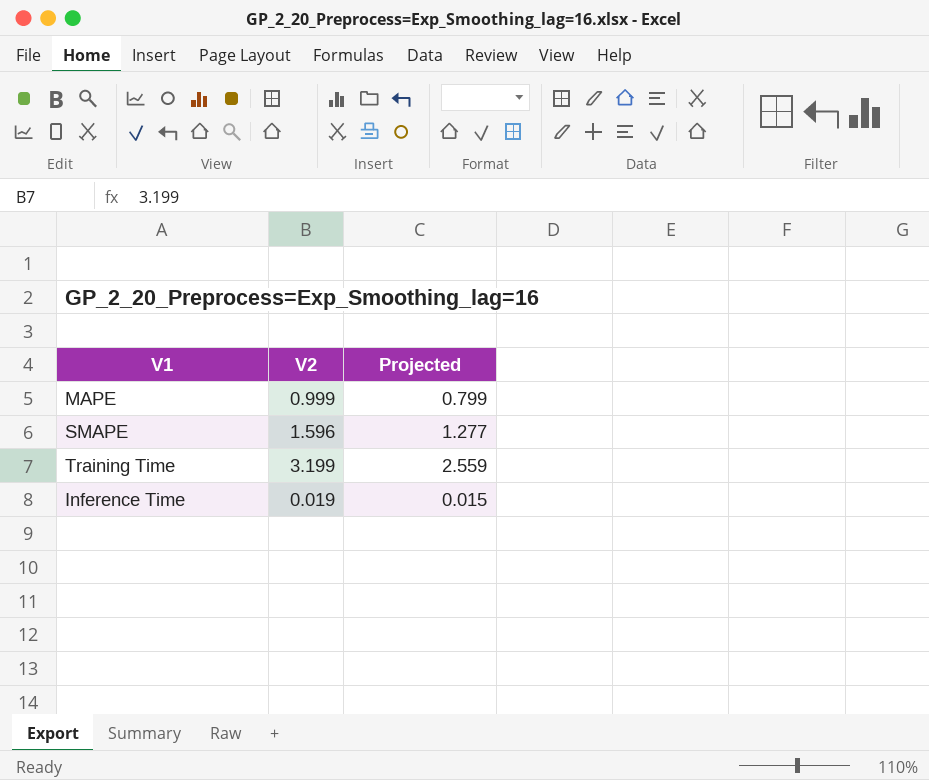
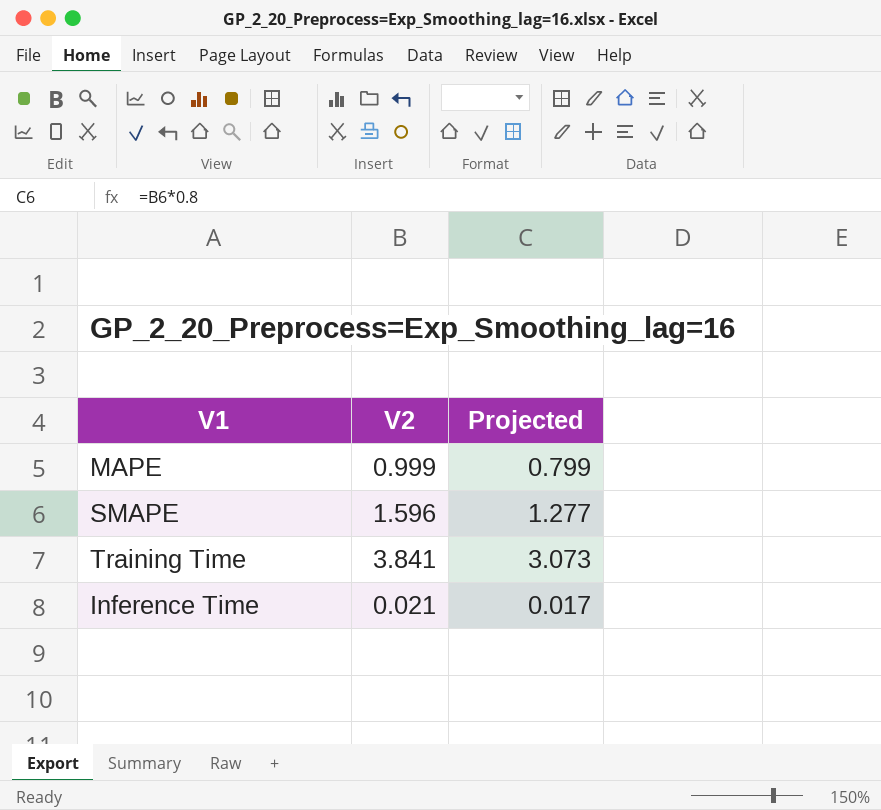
Training Time | V2: 3.199 -> 3.841
Training Time | Projected: 2.559 -> 3.073
Inference Time | V2: 0.019 -> 0.021
Inference Time | Projected: 0.015 -> 0.017

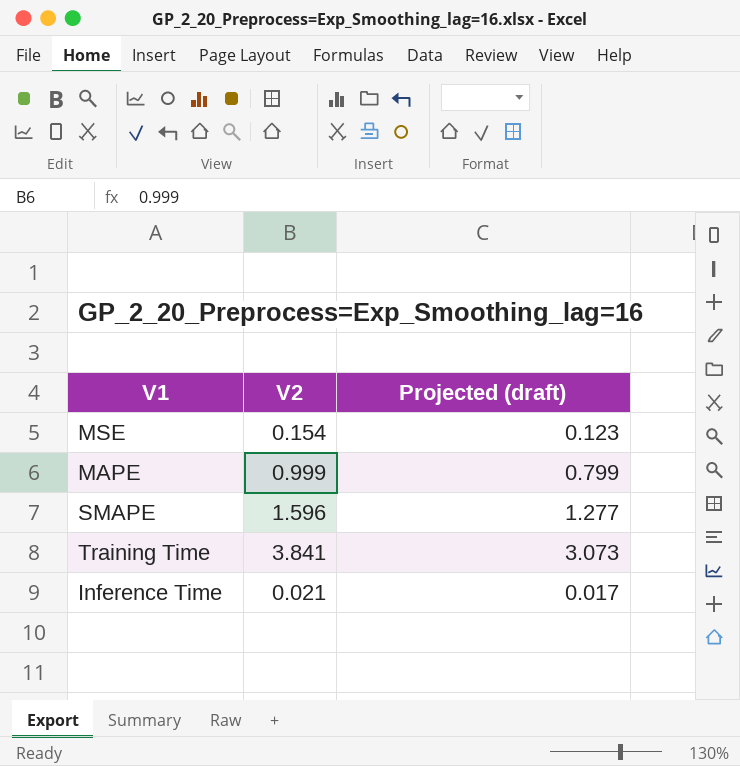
column name: Projected -> Projected (draft)
row MSE: none -> 0.154 | 0.123

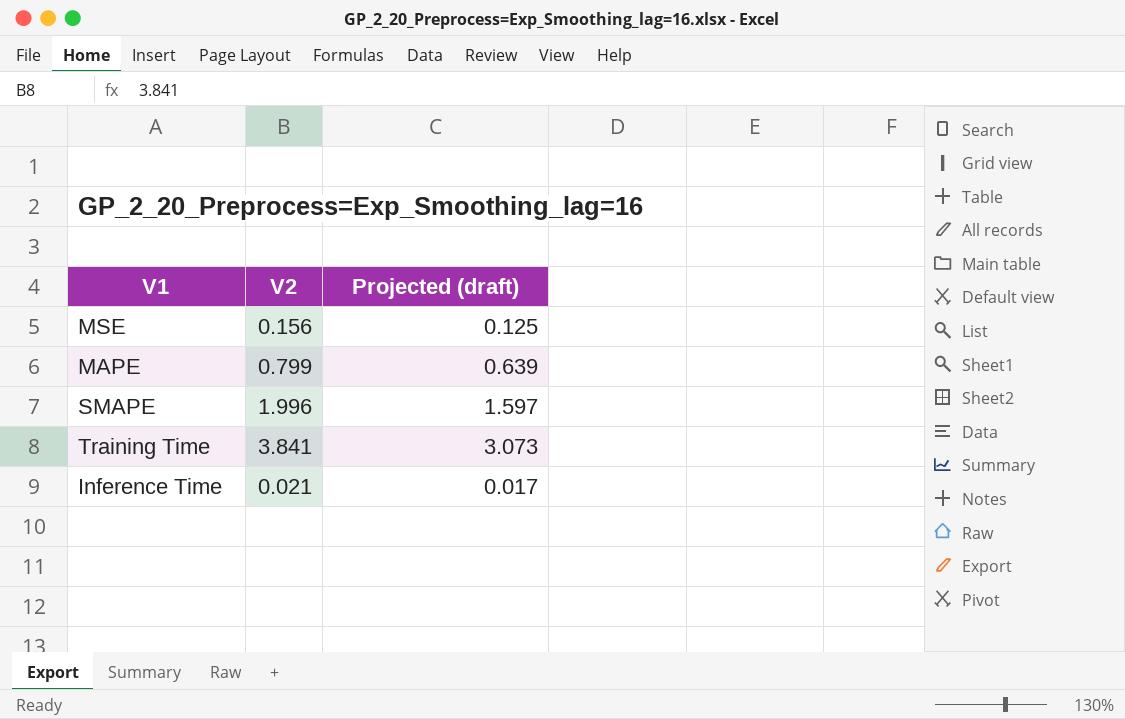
MSE | V2: 0.154 -> 0.156
MSE | Projected (draft): 0.123 -> 0.125
MAPE | V2: 0.999 -> 0.799
MAPE | Projected (draft): 0.799 -> 0.639
SMAPE | V2: 1.596 -> 1.996
SMAPE | Projected (draft): 1.277 -> 1.597

